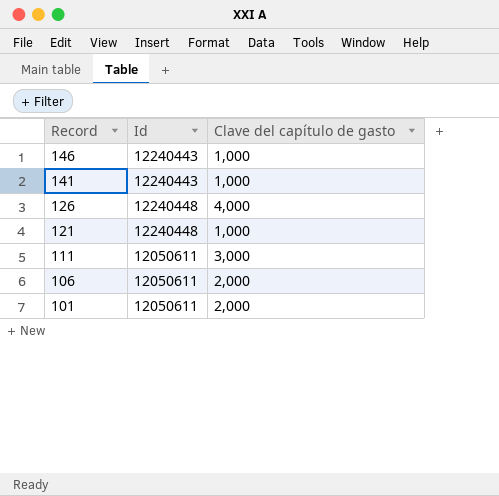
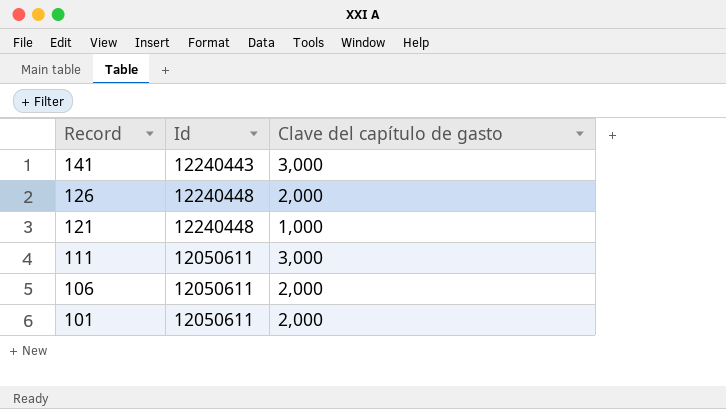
row 146: 12240443 | 1,000 -> none
141 | Clave del capítulo de gasto: 1,000 -> 3,000
126 | Clave del capítulo de gasto: 4,000 -> 2,000

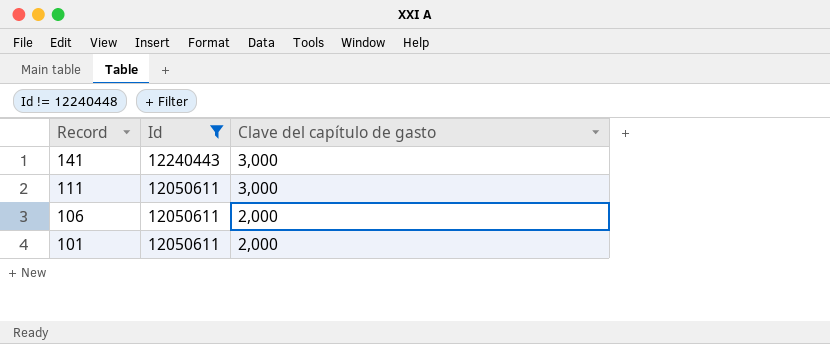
filter: none -> Id != 12240448

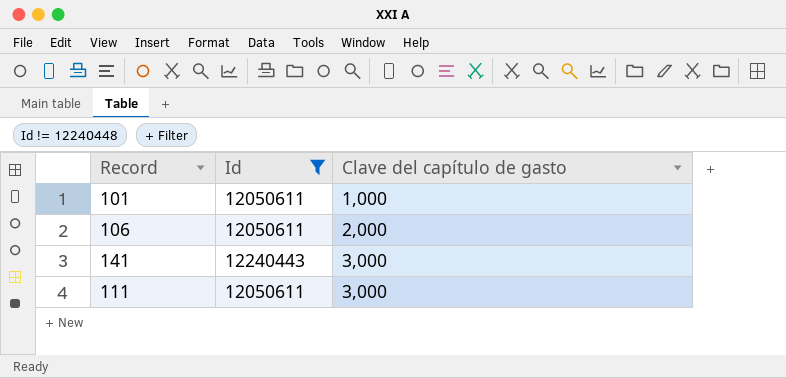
row order: Record descending -> Clave del capítulo de gasto ascending
101 | Clave del capítulo de gasto: 2,000 -> 1,000

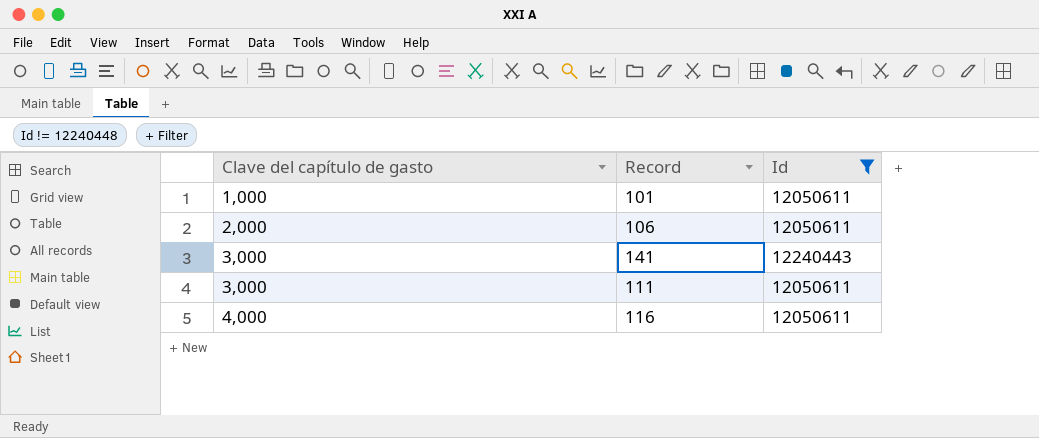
column Clave del capítulo de gasto | position: 3 -> 1
row 116: none -> 4,000 | 12050611

